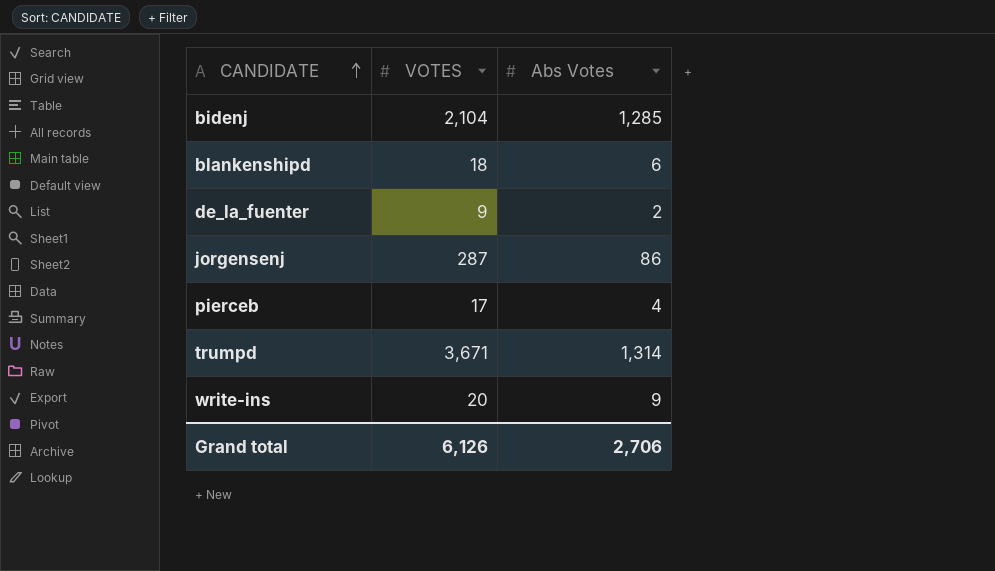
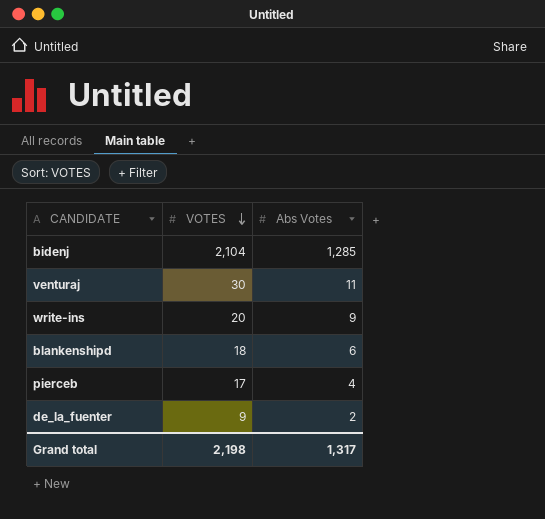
row order: CANDIDATE ascending -> VOTES descending
row jorgensenj: 287 | 86 -> none
row trumpd: 3,671 | 1,314 -> none
row venturaj: none -> 30 | 11
Grand total | VOTES: 6,126 -> 2,198
Grand total | Abs Votes: 2,706 -> 1,317

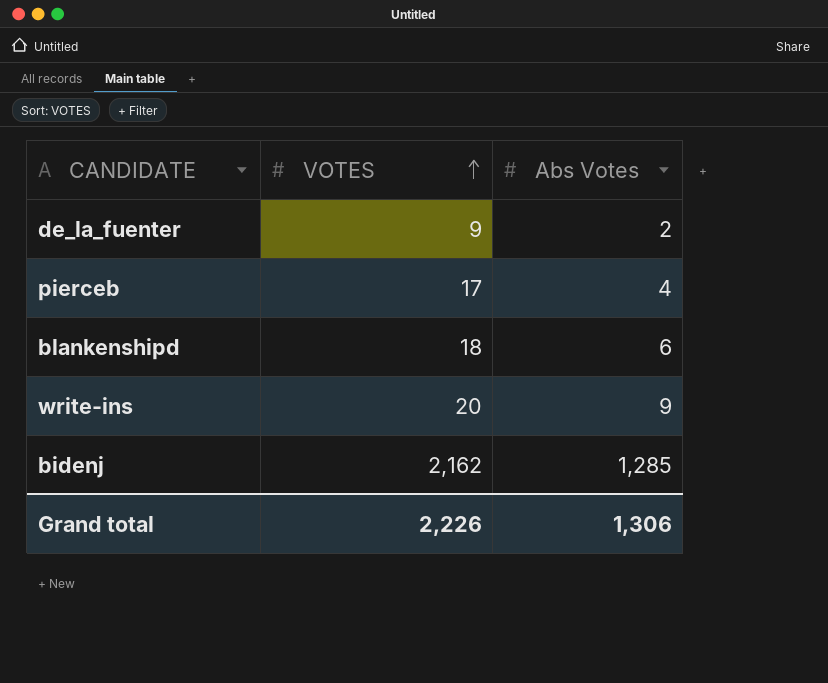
row order: VOTES descending -> VOTES ascending
row venturaj: 30 | 11 -> none
bidenj | VOTES: 2,104 -> 2,162
Grand total | VOTES: 2,198 -> 2,226
Grand total | Abs Votes: 1,317 -> 1,306

